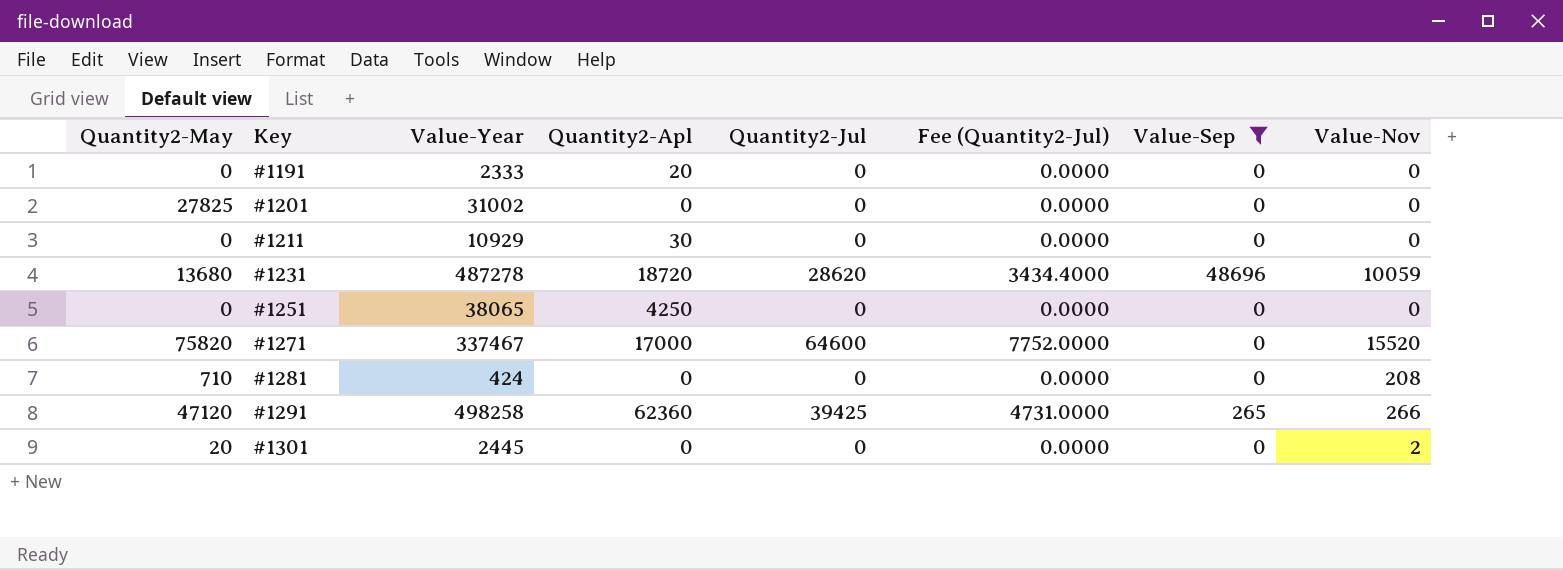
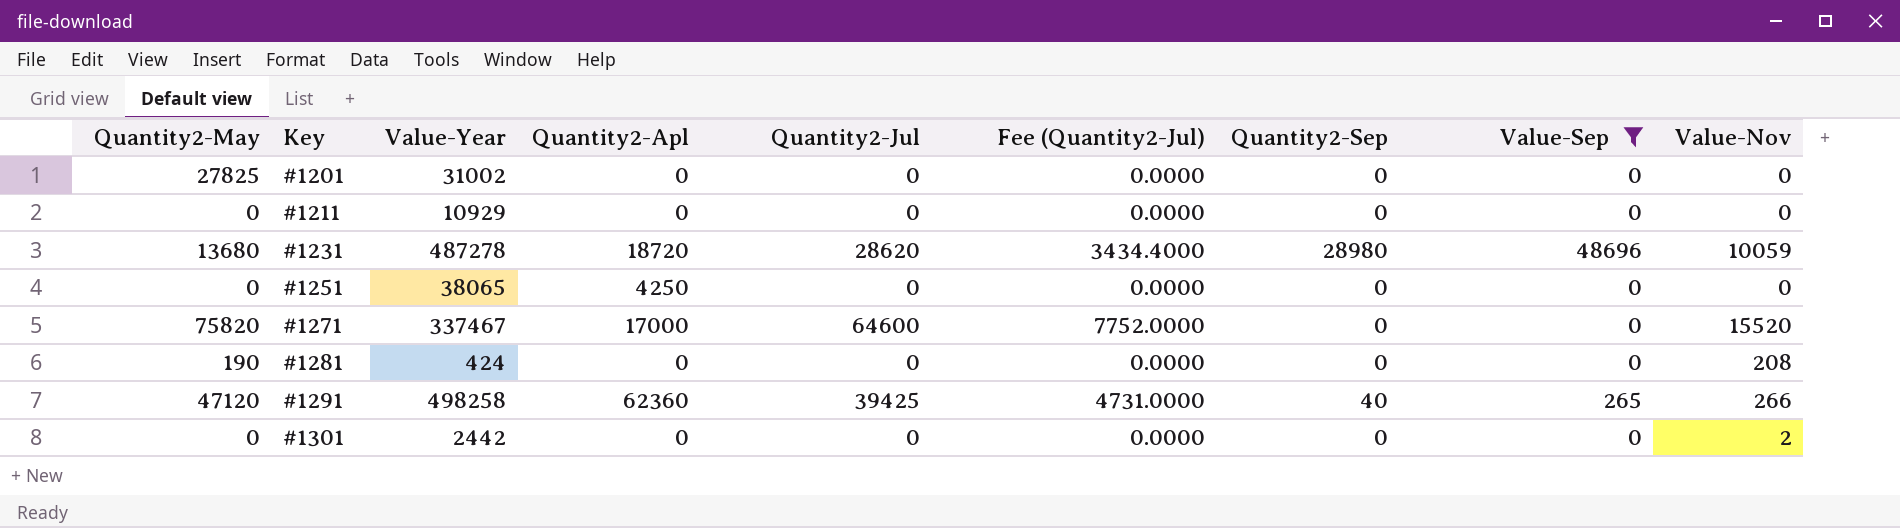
column Quantity2-Sep | position: none -> 7
row #1191: 0 | 2333 | 20 | 0 | 0.0000 | 0 | 0 -> none
#1211 | Quantity2-Apl: 30 -> 0
#1281 | Quantity2-May: 710 -> 190
#1301 | Quantity2-May: 20 -> 0
#1301 | Value-Year: 2445 -> 2442

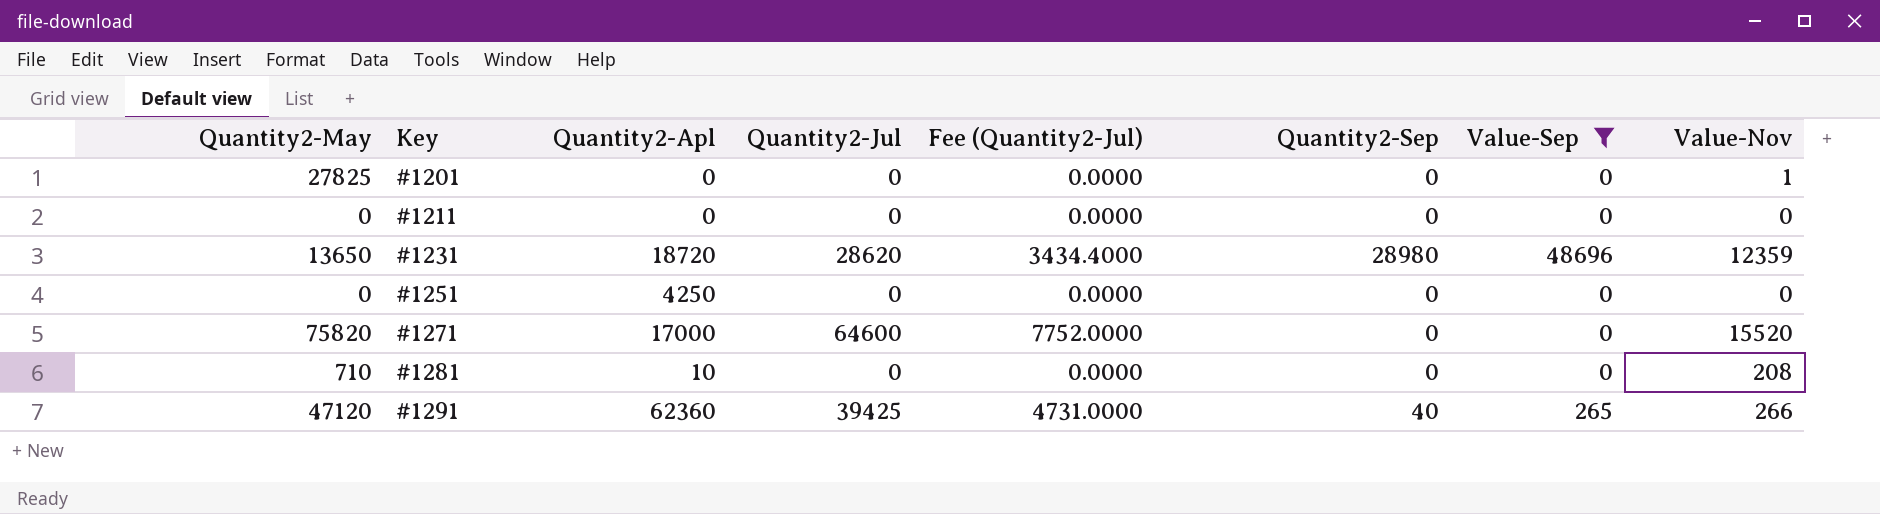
column Value-Year | position: 3 -> none
row #1301: 0 | 2442 | 0 | 0 | 0.0000 | 0 | 0 | 2 -> none
#1201 | Value-Nov: 0 -> 1
#1231 | Quantity2-May: 13680 -> 13650
#1231 | Value-Nov: 10059 -> 12359
#1281 | Quantity2-May: 190 -> 710
#1281 | Quantity2-Apl: 0 -> 10

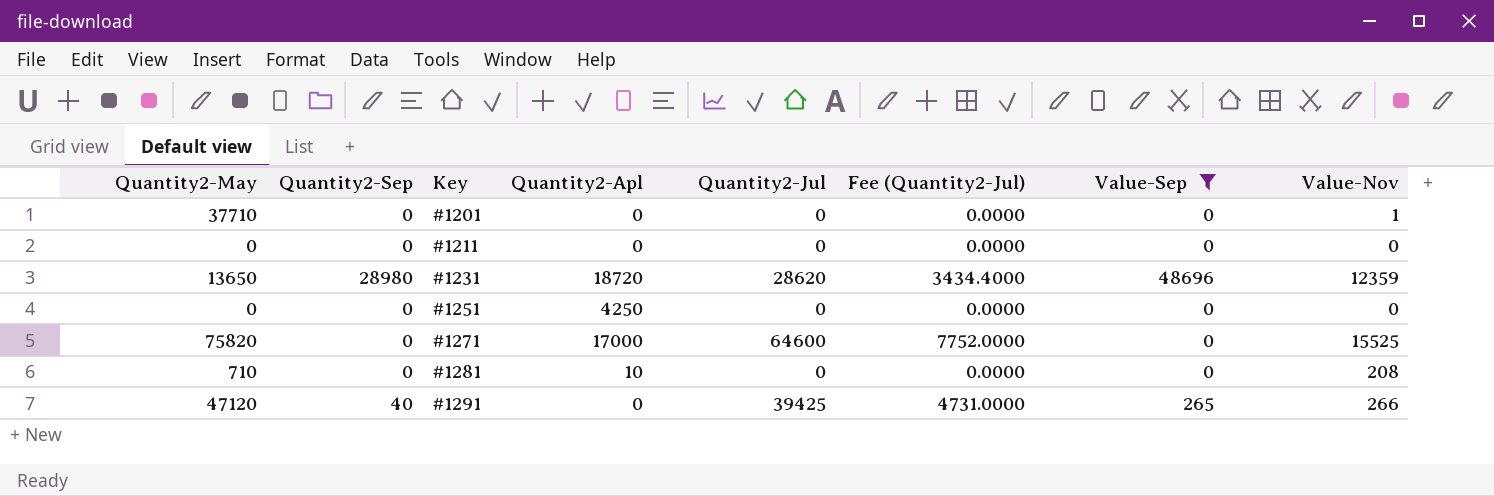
column Quantity2-Sep | position: 6 -> 2
#1201 | Quantity2-May: 27825 -> 37710
#1271 | Value-Nov: 15520 -> 15525
#1291 | Quantity2-Apl: 62360 -> 0

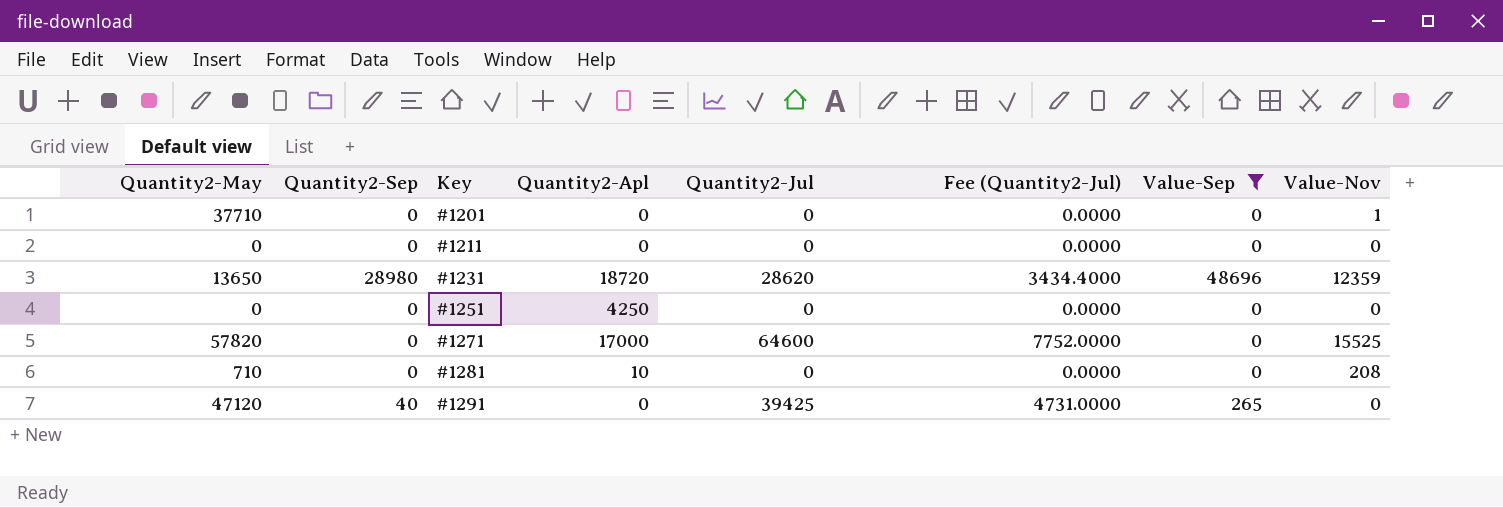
#1271 | Quantity2-May: 75820 -> 57820
#1291 | Value-Nov: 266 -> 0

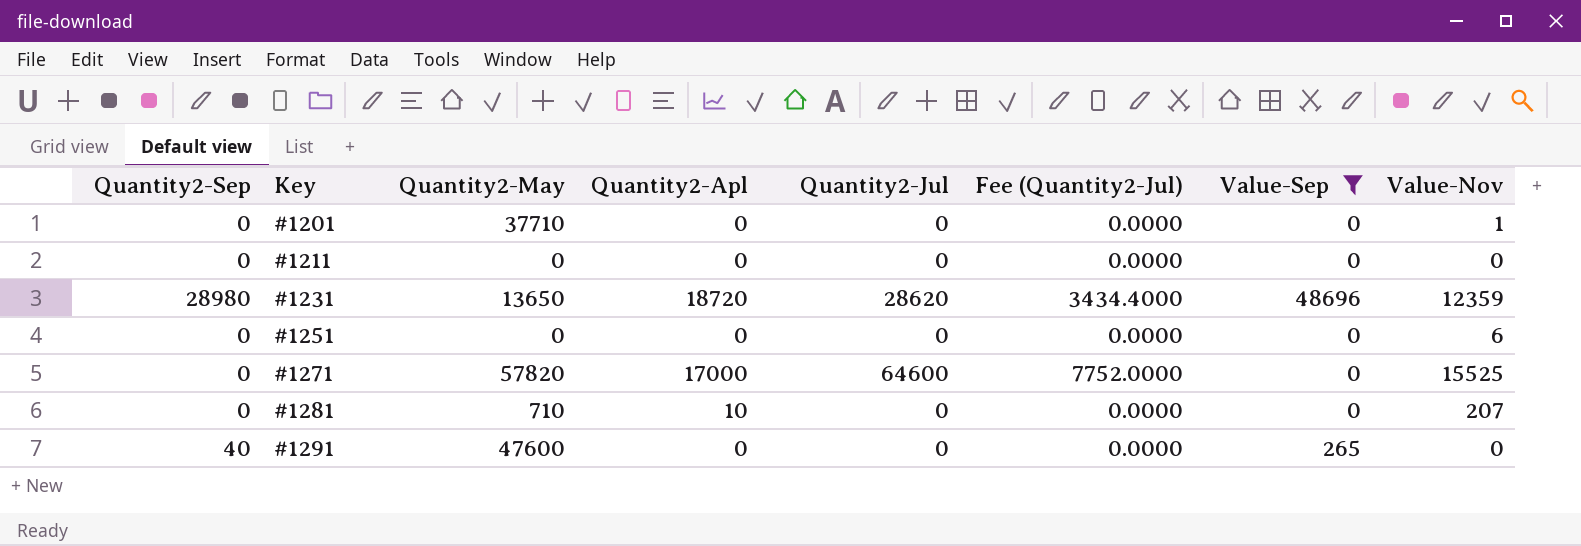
column Quantity2-May | position: 1 -> 3
#1251 | Quantity2-Apl: 4250 -> 0
#1251 | Value-Nov: 0 -> 6
#1281 | Value-Nov: 208 -> 207
#1291 | Quantity2-May: 47120 -> 47600
#1291 | Quantity2-Jul: 39425 -> 0
#1291 | Fee (Quantity2-Jul): 4731.0000 -> 0.0000

